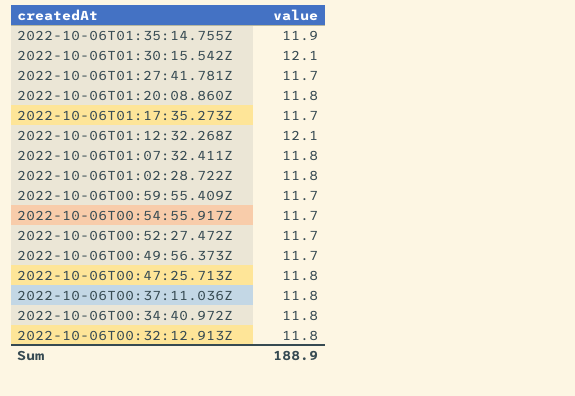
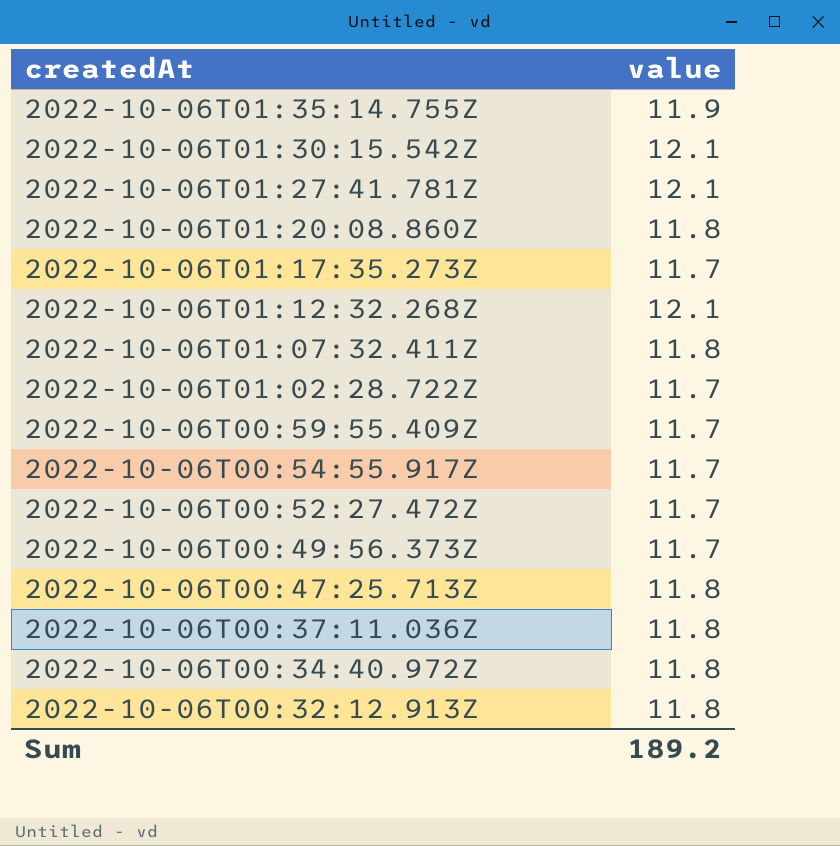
2022-10-06T01:27:41.781Z | value: 11.7 -> 12.1
2022-10-06T01:02:28.722Z | value: 11.8 -> 11.7
Sum | value: 188.9 -> 189.2

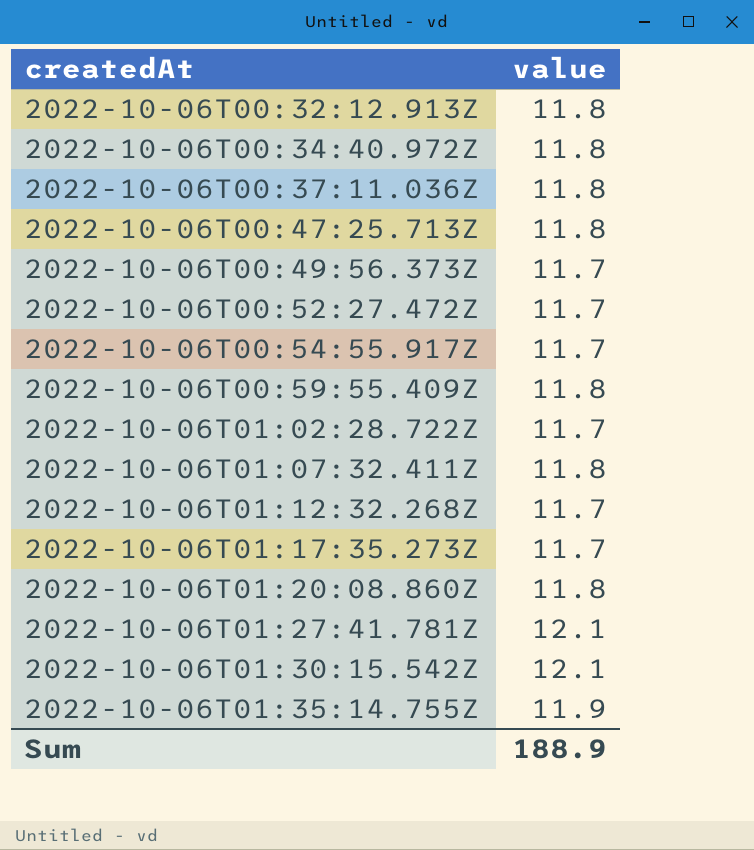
row order: createdAt descending -> createdAt ascending
2022-10-06T00:59:55.409Z | value: 11.7 -> 11.8
2022-10-06T01:12:32.268Z | value: 12.1 -> 11.7
Sum | value: 189.2 -> 188.9

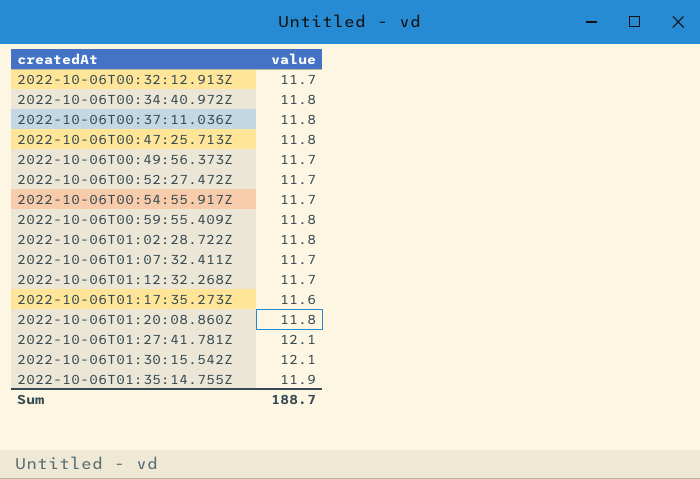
2022-10-06T00:32:12.913Z | value: 11.8 -> 11.7
2022-10-06T01:02:28.722Z | value: 11.7 -> 11.8
2022-10-06T01:07:32.411Z | value: 11.8 -> 11.7
2022-10-06T01:17:35.273Z | value: 11.7 -> 11.6
Sum | value: 188.9 -> 188.7

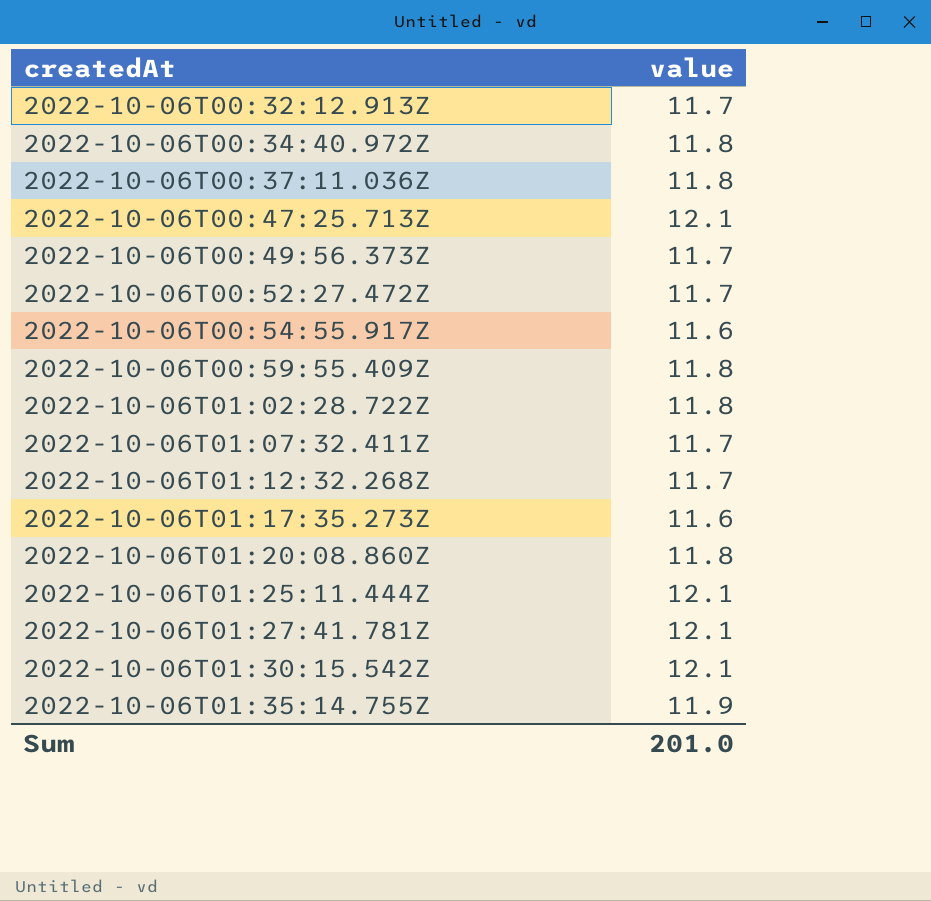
2022-10-06T00:47:25.713Z | value: 11.8 -> 12.1
2022-10-06T00:54:55.917Z | value: 11.7 -> 11.6
row 2022-10-06T01:25:11.444Z: none -> 12.1
Sum | value: 188.7 -> 201.0

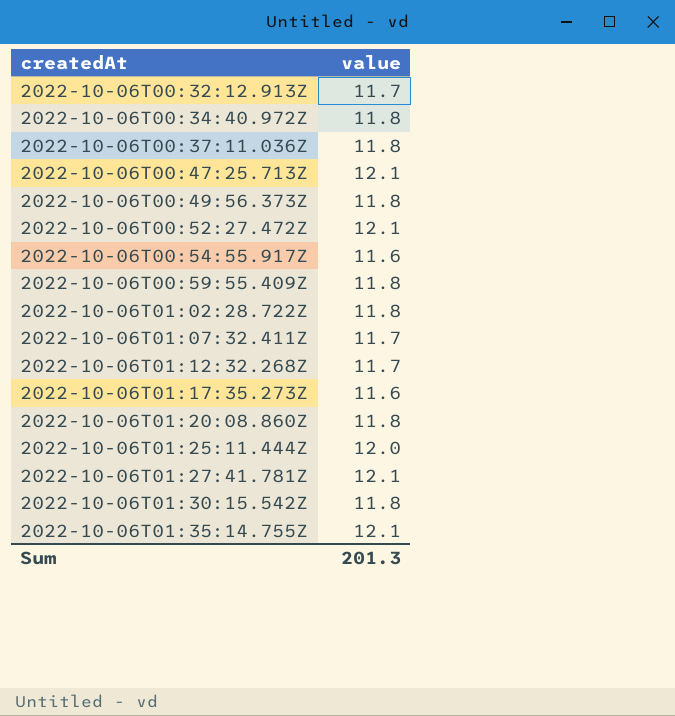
2022-10-06T00:49:56.373Z | value: 11.7 -> 11.8
2022-10-06T00:52:27.472Z | value: 11.7 -> 12.1
2022-10-06T01:25:11.444Z | value: 12.1 -> 12.0
2022-10-06T01:30:15.542Z | value: 12.1 -> 11.8
2022-10-06T01:35:14.755Z | value: 11.9 -> 12.1
Sum | value: 201.0 -> 201.3

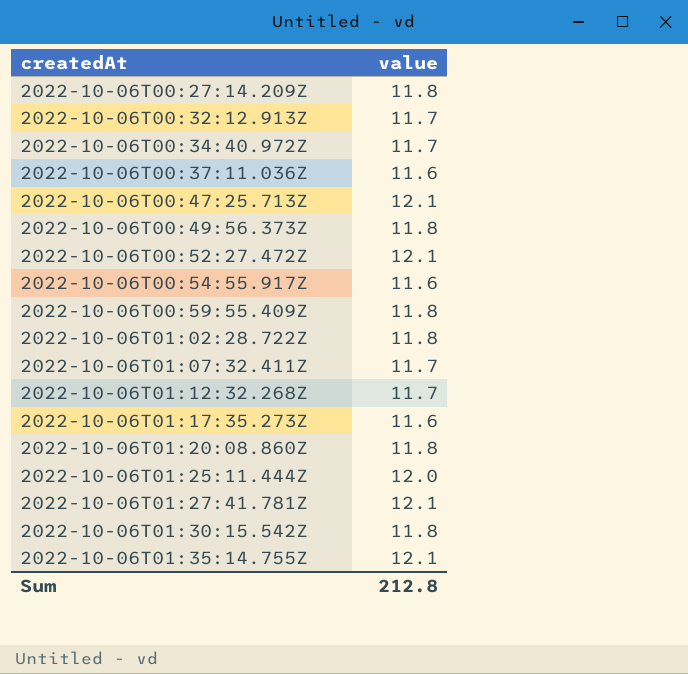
row 2022-10-06T00:27:14.209Z: none -> 11.8
2022-10-06T00:34:40.972Z | value: 11.8 -> 11.7
2022-10-06T00:37:11.036Z | value: 11.8 -> 11.6
Sum | value: 201.3 -> 212.8

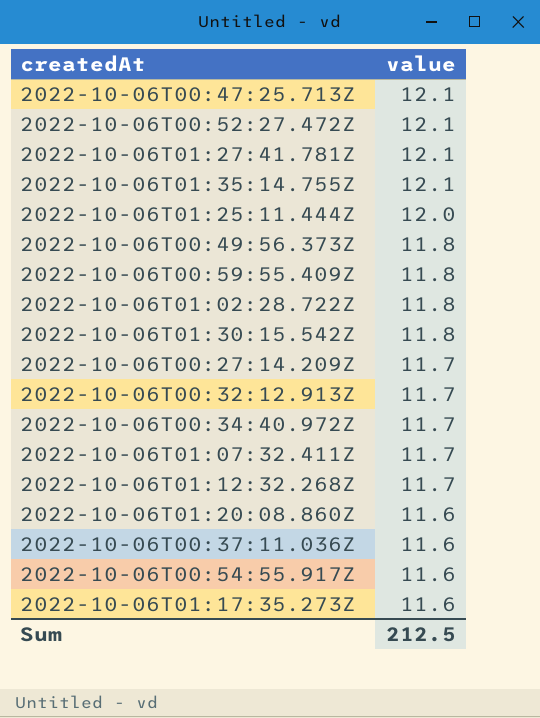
row order: createdAt ascending -> value descending
2022-10-06T00:27:14.209Z | value: 11.8 -> 11.7
2022-10-06T01:20:08.860Z | value: 11.8 -> 11.6
Sum | value: 212.8 -> 212.5

